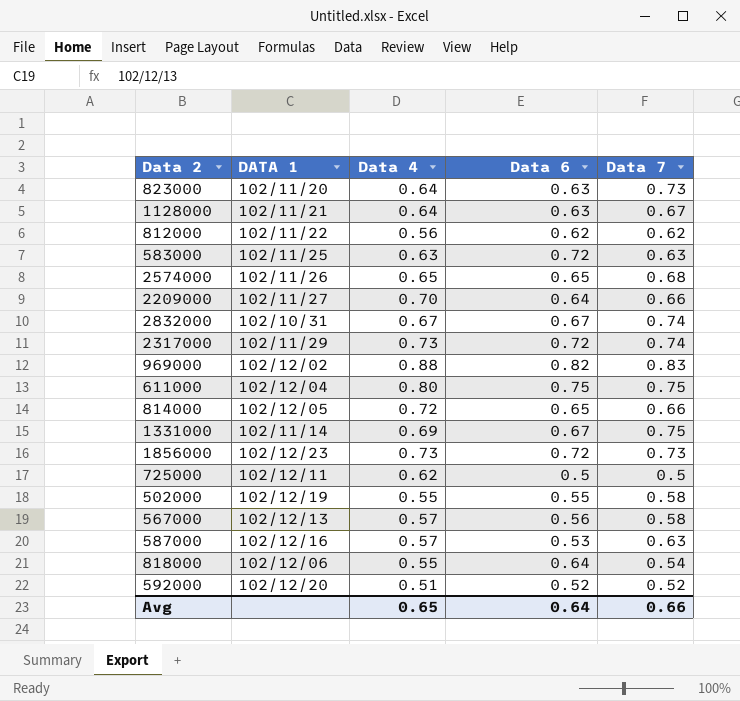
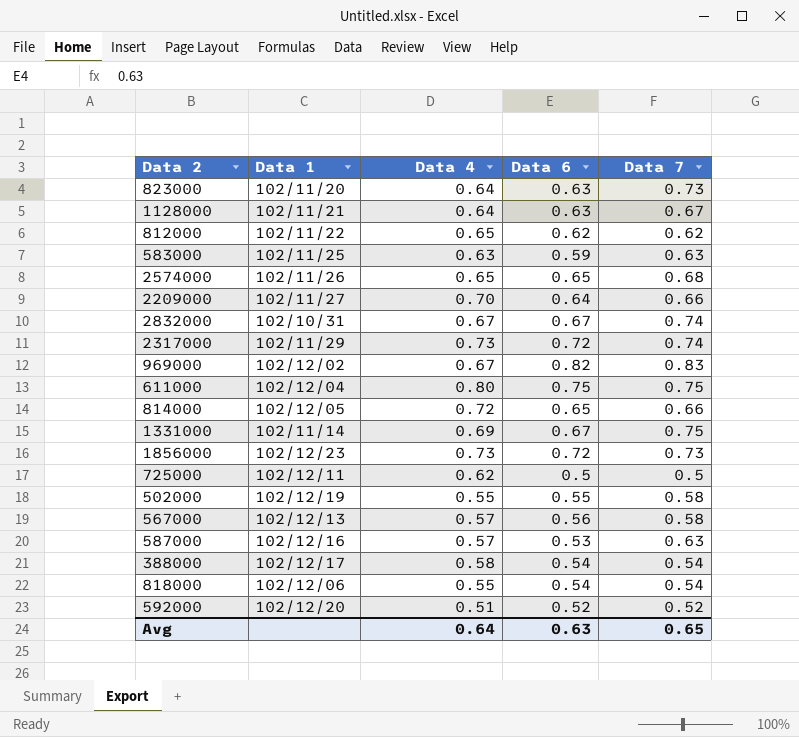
column name: DATA 1 -> Data 1
812000 | Data 4: 0.56 -> 0.65
583000 | Data 6: 0.72 -> 0.59
969000 | Data 4: 0.88 -> 0.67
row 388000: none -> 102/12/17 | 0.58 | 0.54 | 0.54
818000 | Data 6: 0.64 -> 0.54
Avg | Data 4: 0.65 -> 0.64
Avg | Data 6: 0.64 -> 0.63
Avg | Data 7: 0.66 -> 0.65

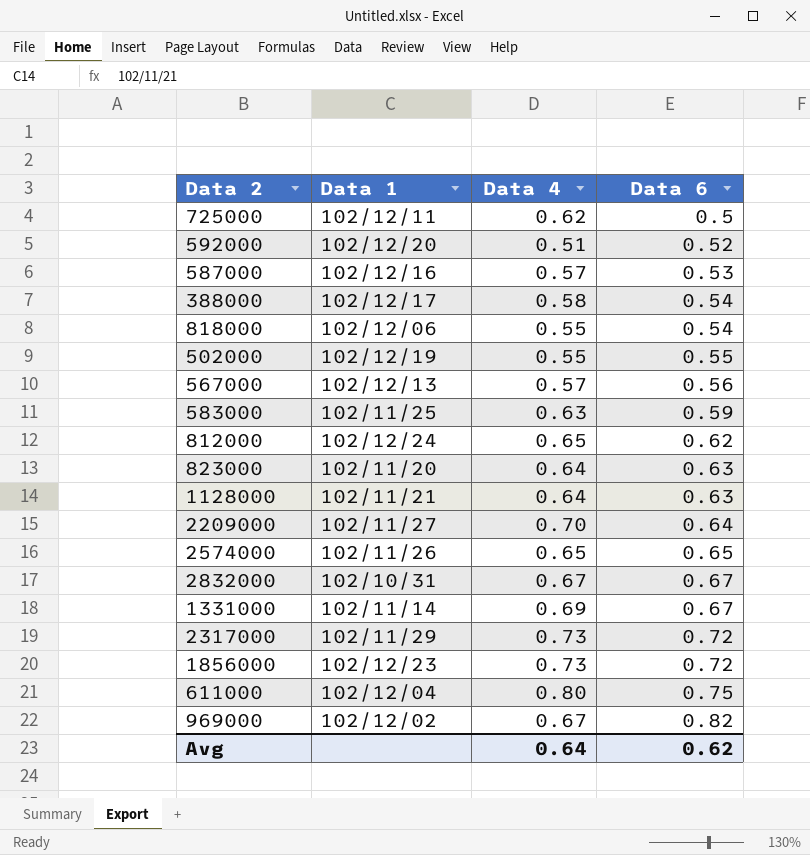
row order: none -> Data 6 ascending
column Data 7 | position: 5 -> none
row 814000: 102/12/05 | 0.72 | 0.65 | 0.66 -> none
812000 | Data 1: 102/11/22 -> 102/12/24
Avg | Data 6: 0.63 -> 0.62

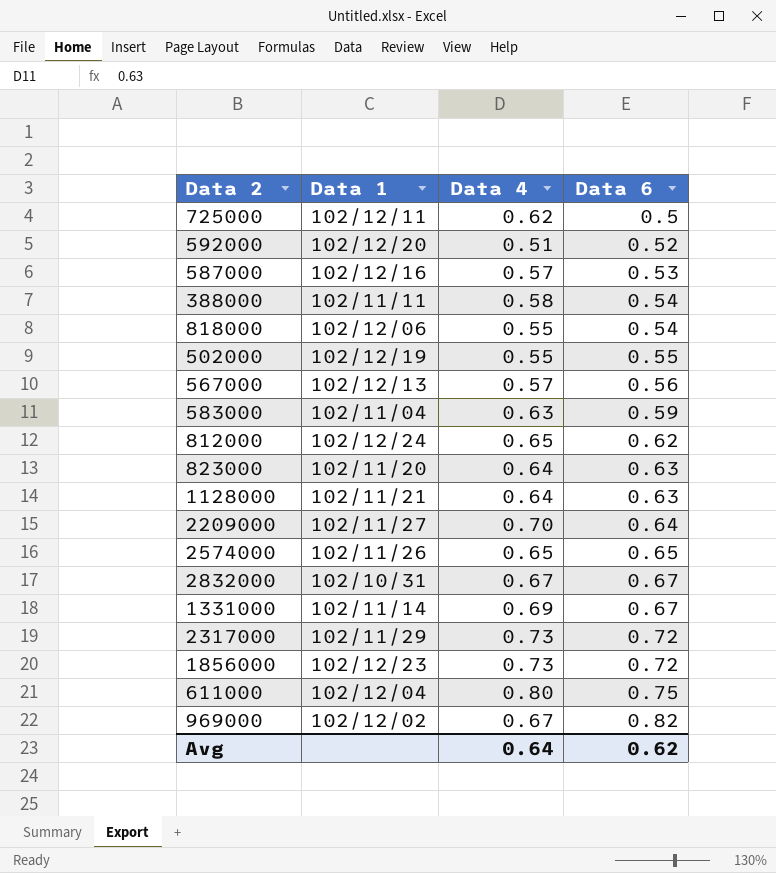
388000 | Data 1: 102/12/17 -> 102/11/11
583000 | Data 1: 102/11/25 -> 102/11/04

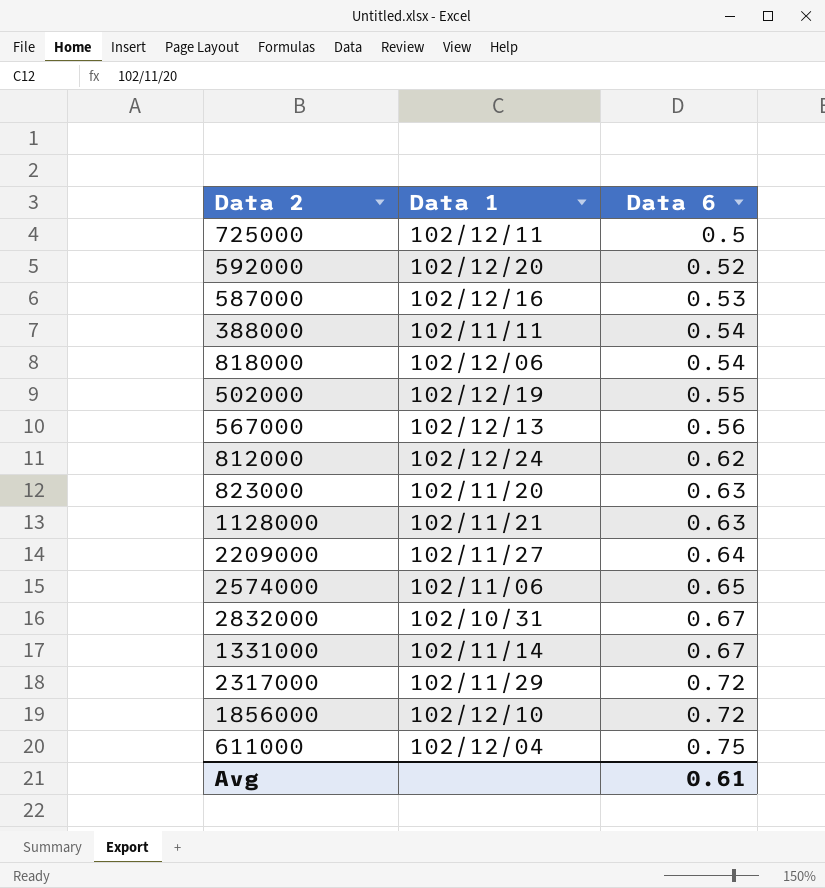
column Data 4 | position: 3 -> none
row 583000: 102/11/04 | 0.63 | 0.59 -> none
row 969000: 102/12/02 | 0.67 | 0.82 -> none
2574000 | Data 1: 102/11/26 -> 102/11/06
1856000 | Data 1: 102/12/23 -> 102/12/10
Avg | Data 6: 0.62 -> 0.61

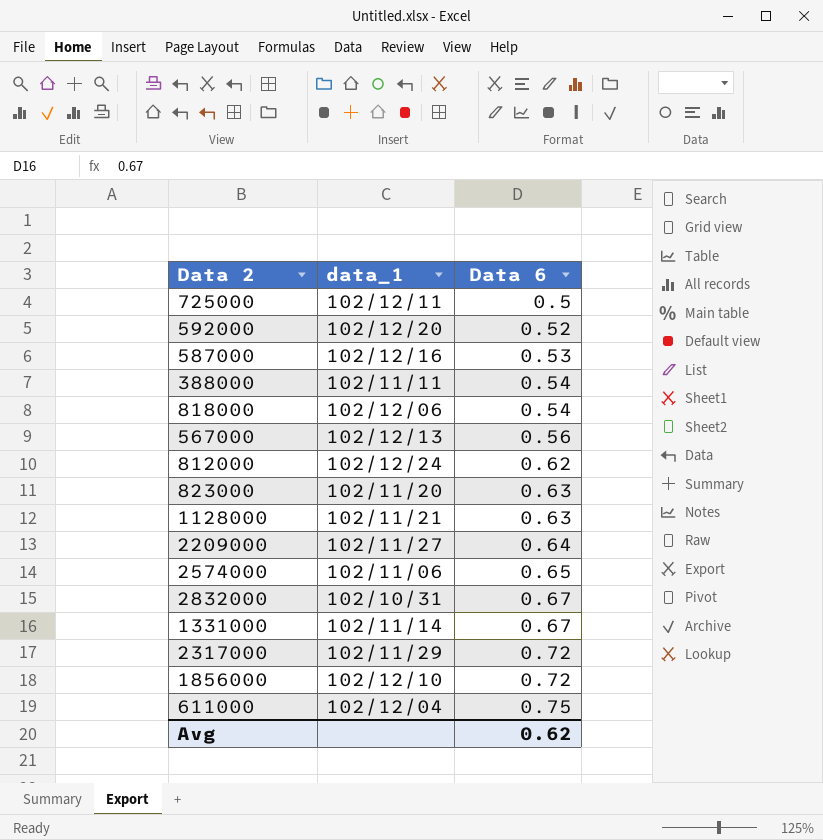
column name: Data 1 -> data_1
row 502000: 102/12/19 | 0.55 -> none
Avg | Data 6: 0.61 -> 0.62

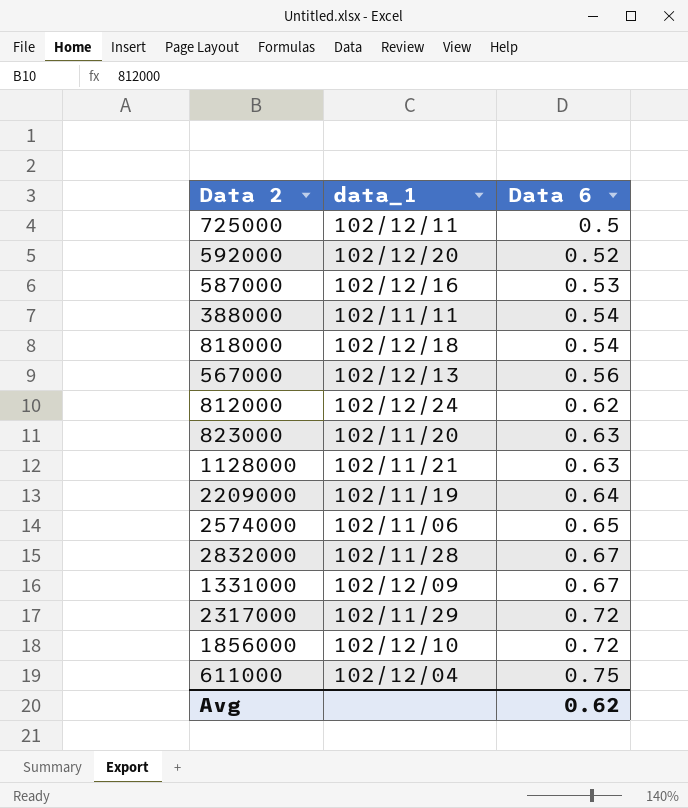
818000 | data_1: 102/12/06 -> 102/12/18
2209000 | data_1: 102/11/27 -> 102/11/19
2832000 | data_1: 102/10/31 -> 102/11/28
1331000 | data_1: 102/11/14 -> 102/12/09

